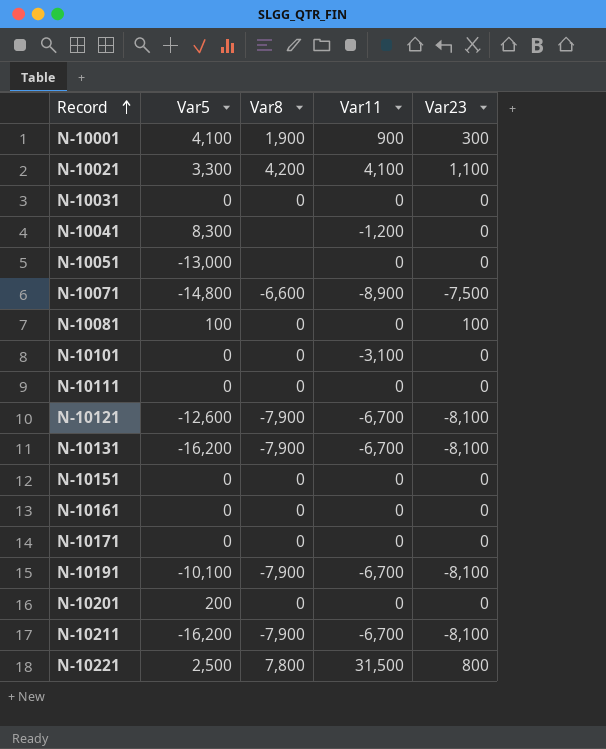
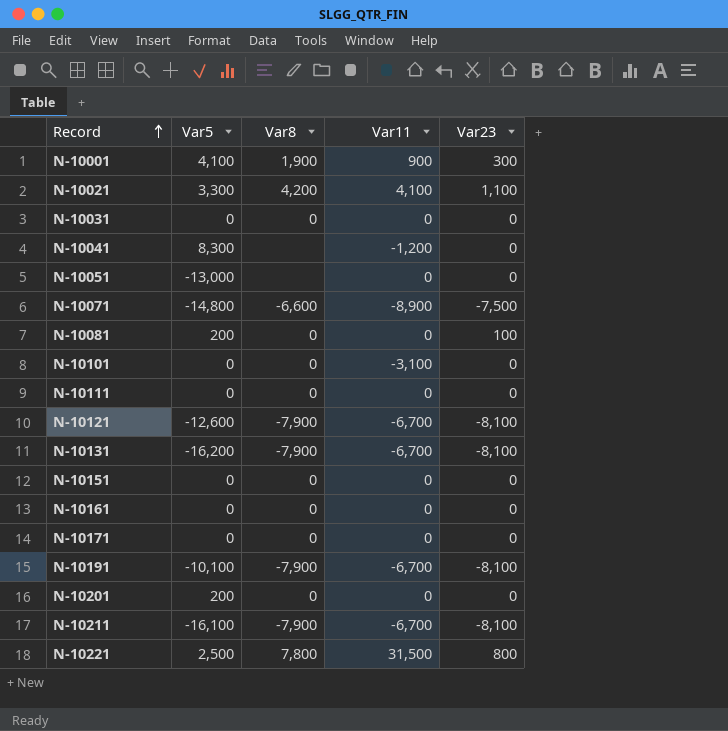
N-10081 | Var5: 100 -> 200
N-10211 | Var5: -16,200 -> -16,100

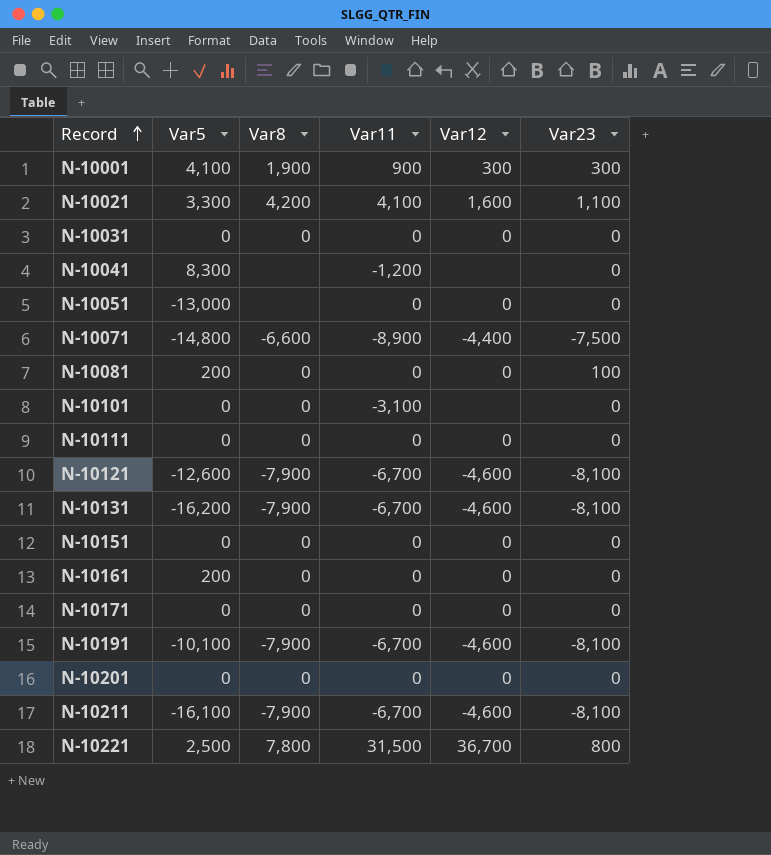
column Var12 | position: none -> 5
N-10161 | Var5: 0 -> 200
N-10201 | Var5: 200 -> 0

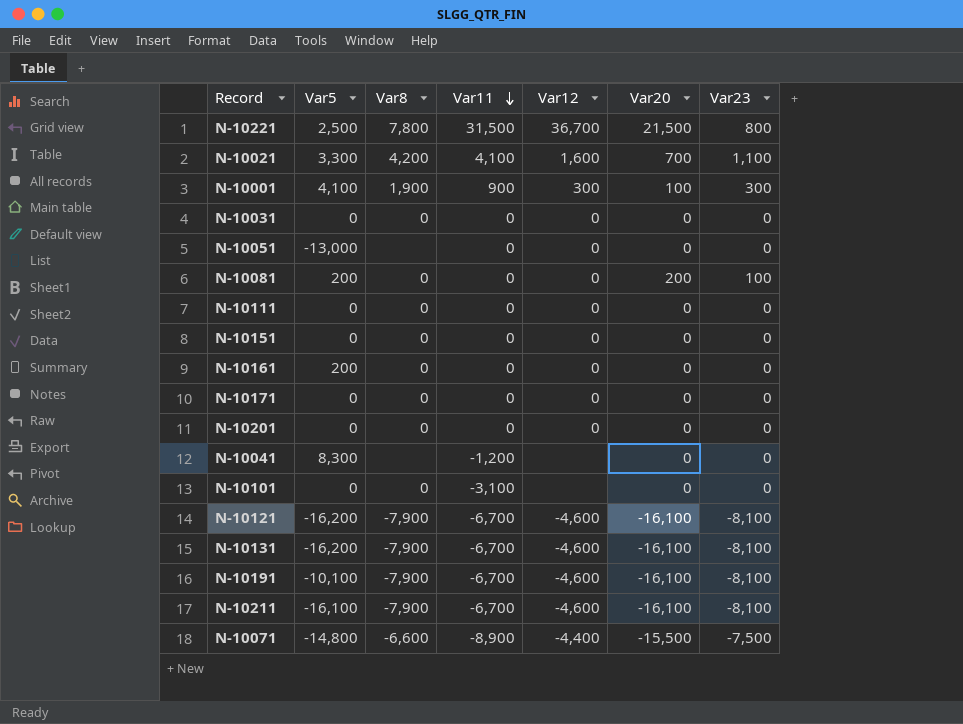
row order: Record ascending -> Var11 descending
column Var20 | position: none -> 6
N-10121 | Var5: -12,600 -> -16,200

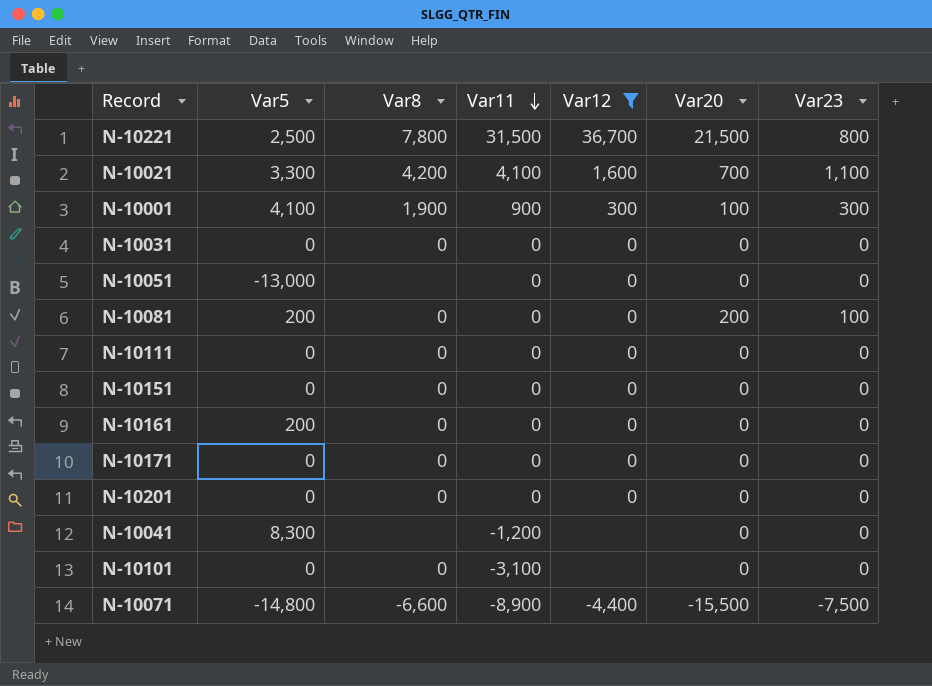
filter: none -> Var12 != -4,600

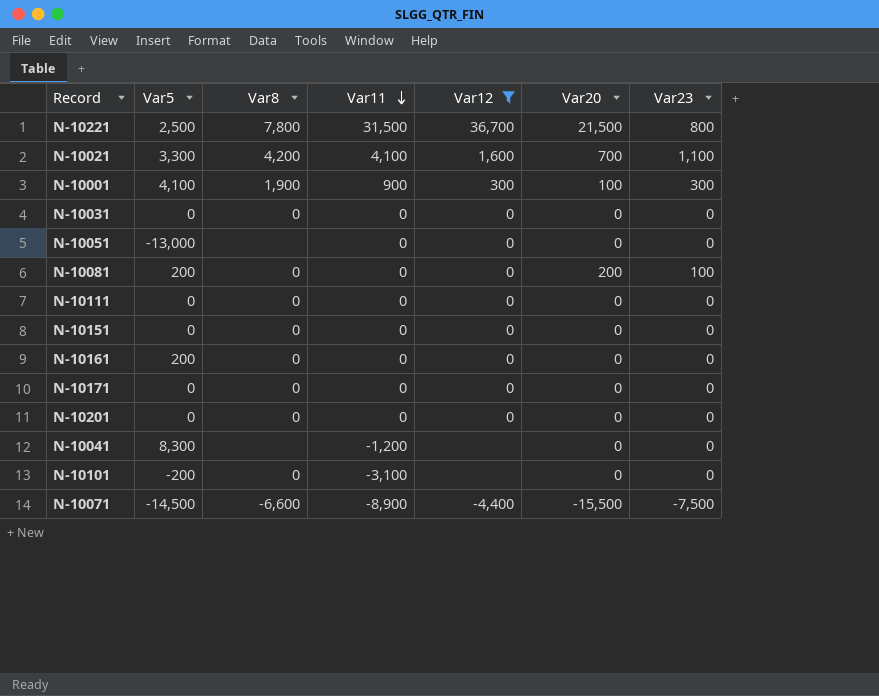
N-10101 | Var5: 0 -> -200
N-10071 | Var5: -14,800 -> -14,500

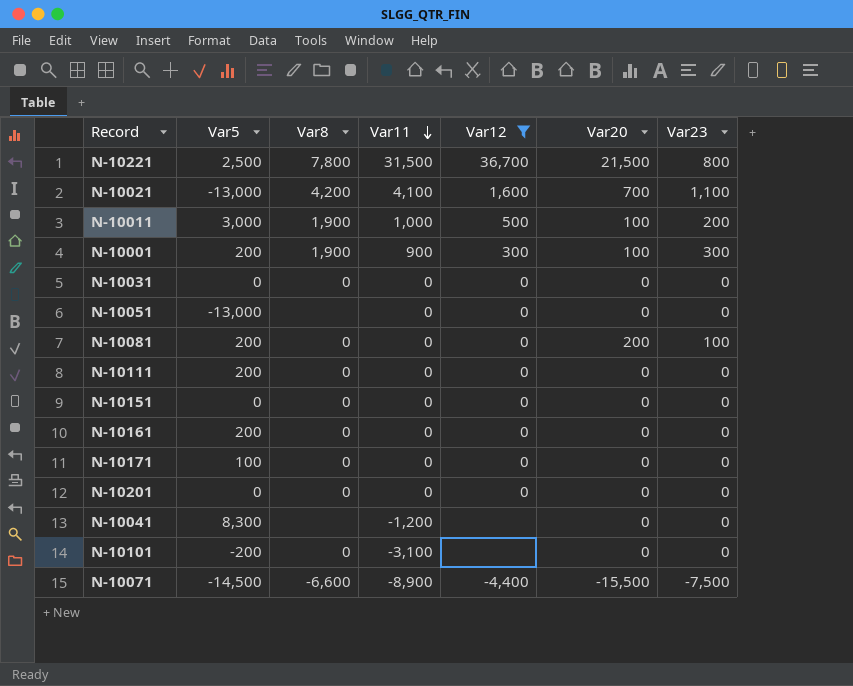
N-10021 | Var5: 3,300 -> -13,000
row N-10011: none -> 3,000 | 1,900 | 1,000 | 500 | 100 | 200
N-10001 | Var5: 4,100 -> 200
N-10111 | Var5: 0 -> 200
N-10171 | Var5: 0 -> 100

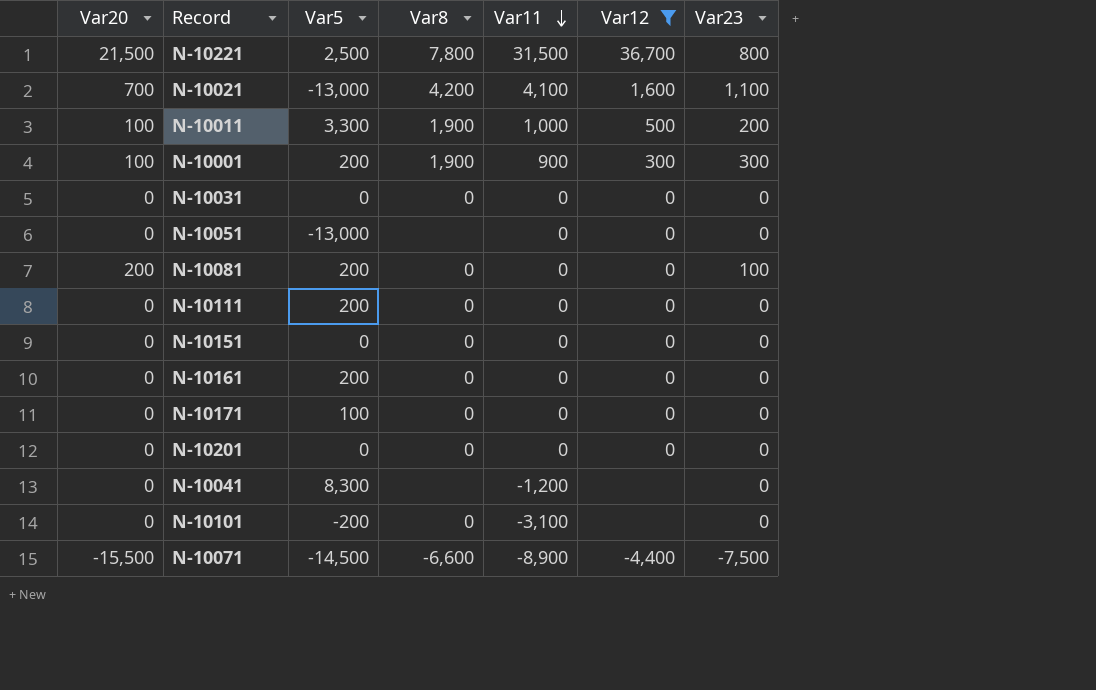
column Var20 | position: 6 -> 1
N-10011 | Var5: 3,000 -> 3,300

